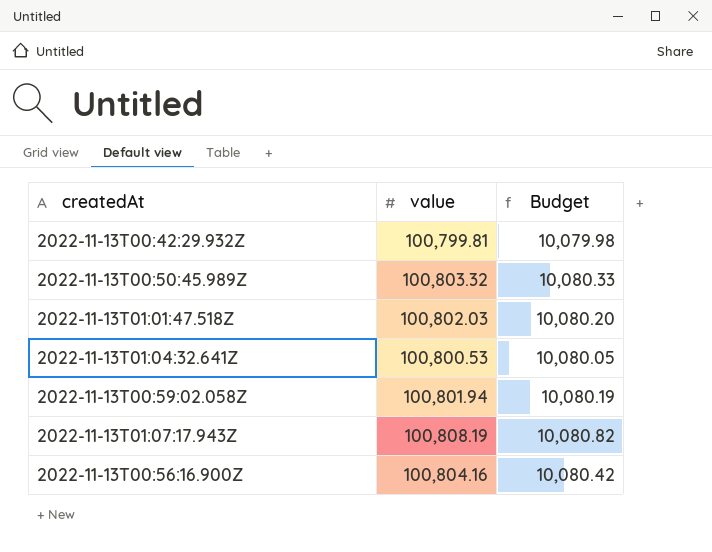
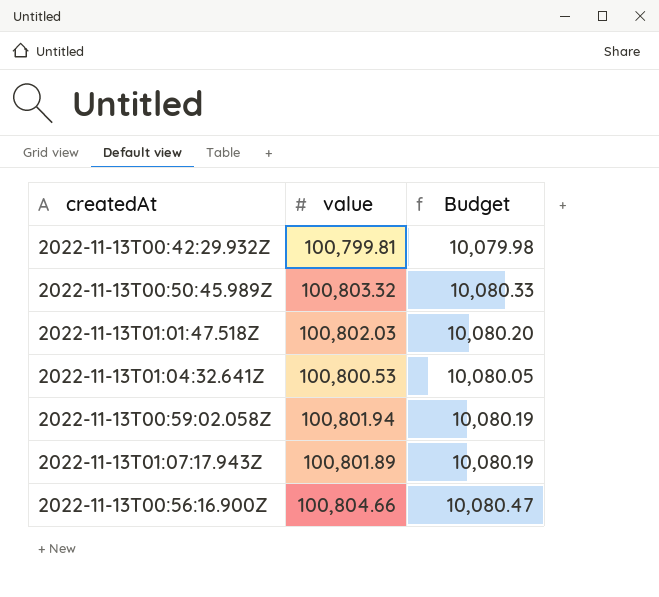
2022-11-13T01:07:17.943Z | value: 100,808.19 -> 100,801.89
2022-11-13T01:07:17.943Z | Budget: 10,080.82 -> 10,080.19
2022-11-13T00:56:16.900Z | value: 100,804.16 -> 100,804.66
2022-11-13T00:56:16.900Z | Budget: 10,080.42 -> 10,080.47

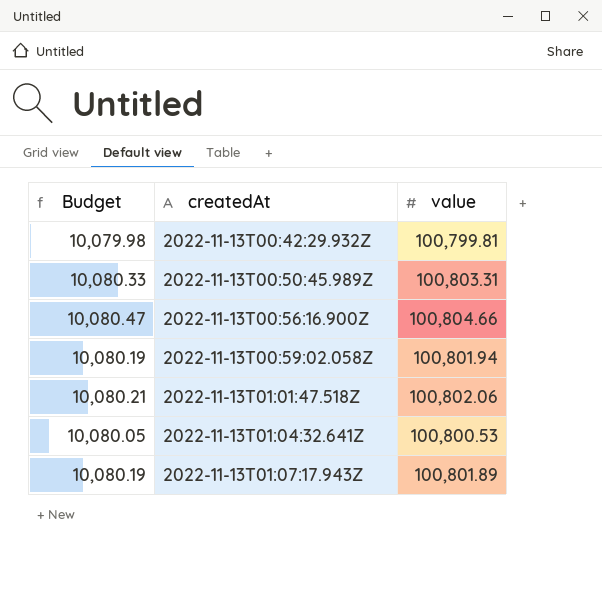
row order: none -> createdAt ascending
column Budget | position: 3 -> 1
2022-11-13T00:50:45.989Z | value: 100,803.32 -> 100,803.31
2022-11-13T01:01:47.518Z | Budget: 10,080.20 -> 10,080.21
2022-11-13T01:01:47.518Z | value: 100,802.03 -> 100,802.06

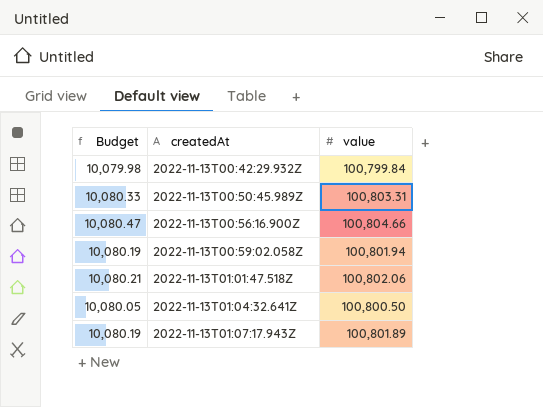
2022-11-13T00:42:29.932Z | value: 100,799.81 -> 100,799.84
2022-11-13T01:04:32.641Z | value: 100,800.53 -> 100,800.50

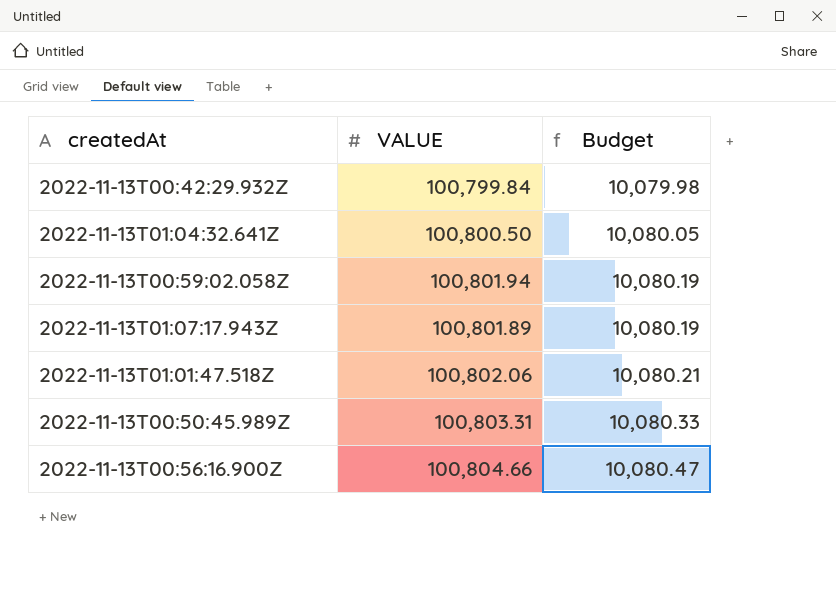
row order: createdAt ascending -> Budget ascending
column name: value -> VALUE
column Budget | position: 1 -> 3

